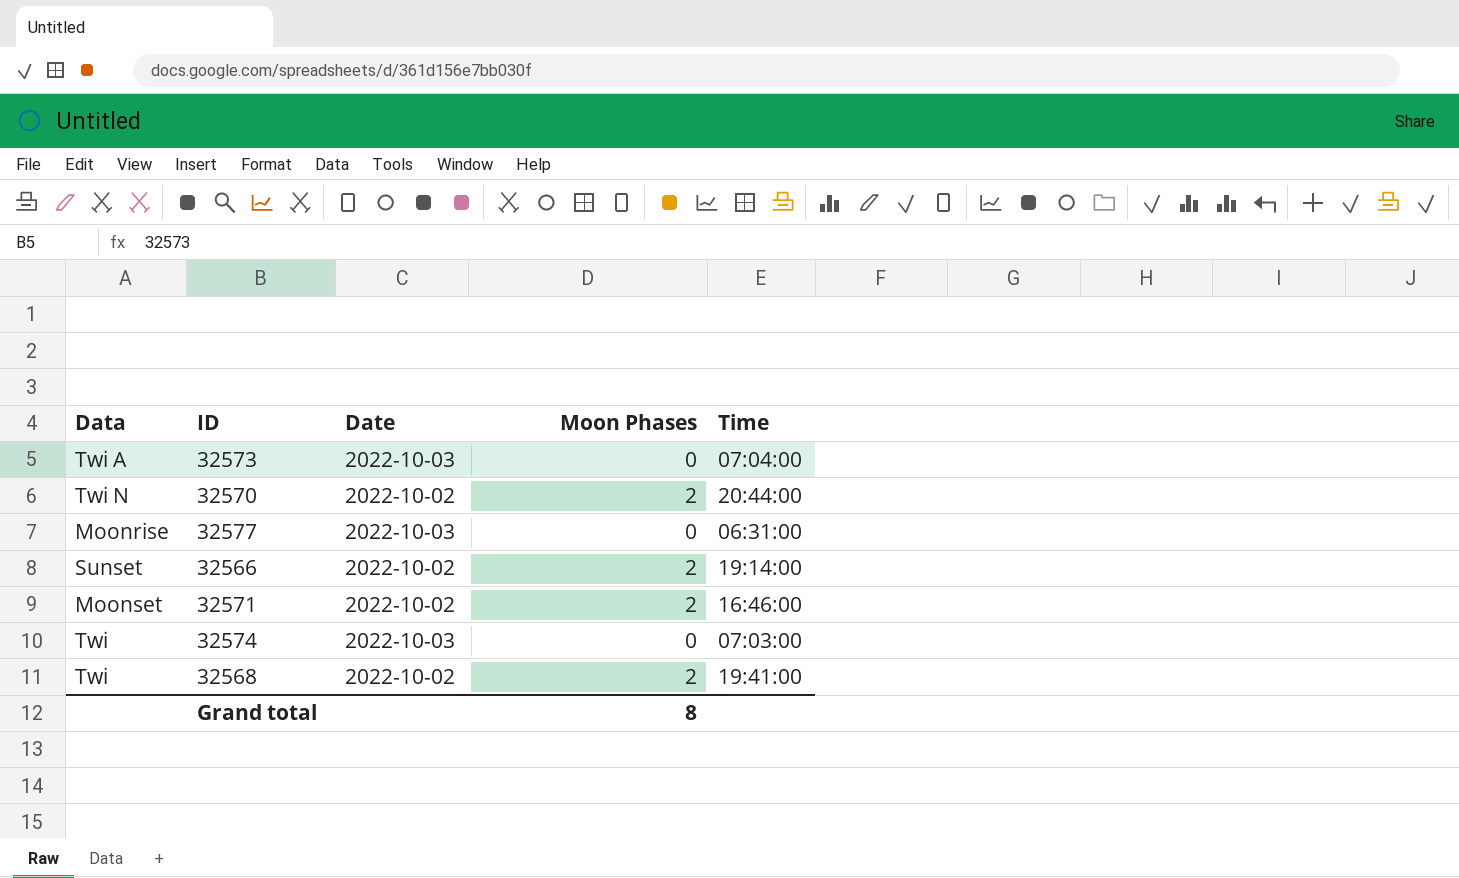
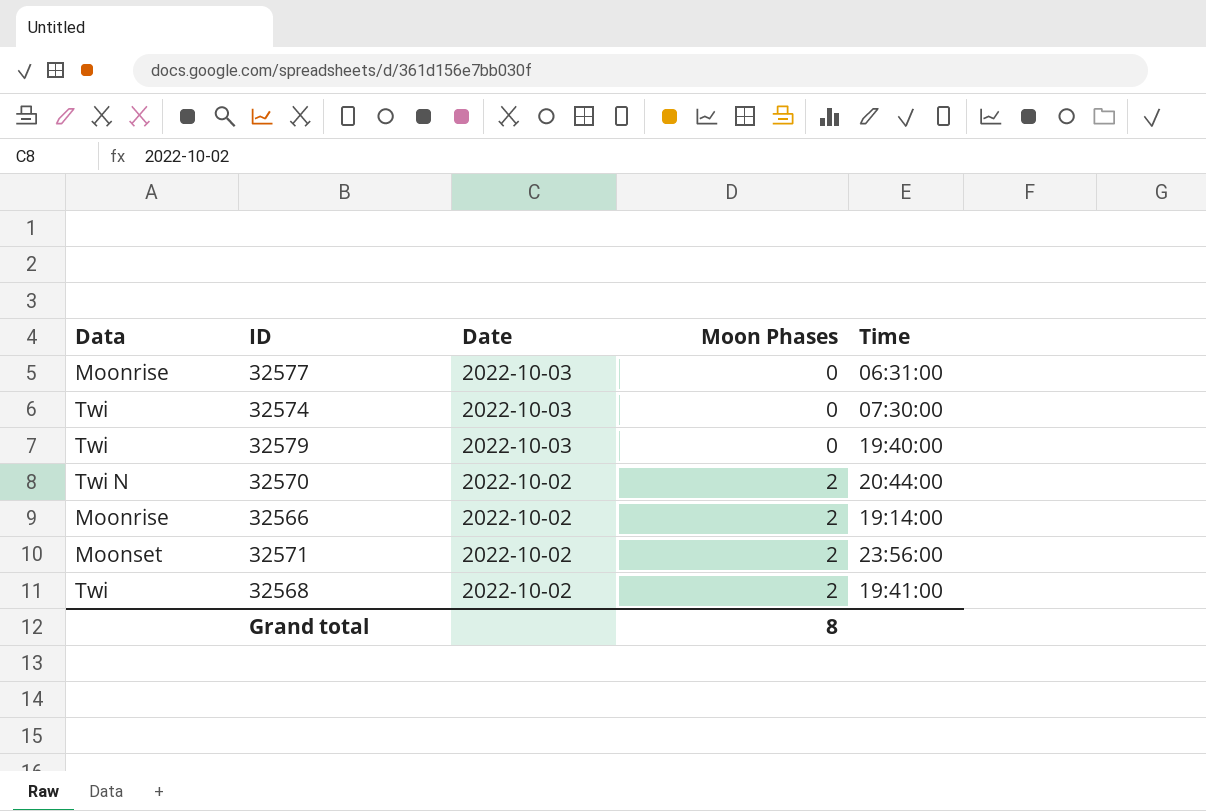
row order: none -> Date descending
row 32573: Twi A | 2022-10-03 | 0 | 07:04:00 -> none
32574 | Time: 07:03:00 -> 07:30:00
row 32579: none -> Twi | 2022-10-03 | 0 | 19:40:00
32566 | Data: Sunset -> Moonrise
32571 | Time: 16:46:00 -> 23:56:00

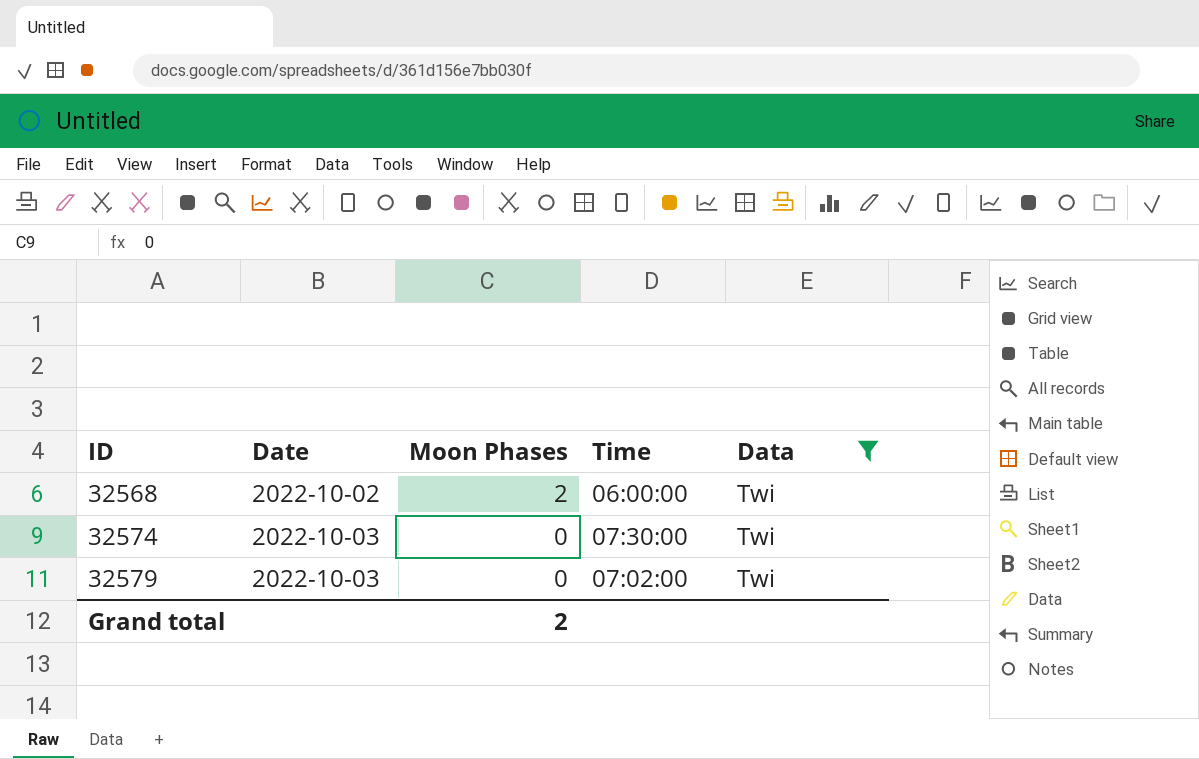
filter: none -> Data = Twi
row order: Date descending -> ID ascending
column Data | position: 1 -> 5
32568 | Time: 19:41:00 -> 06:00:00
32579 | Time: 19:40:00 -> 07:02:00
Grand total | Moon Phases: 8 -> 2

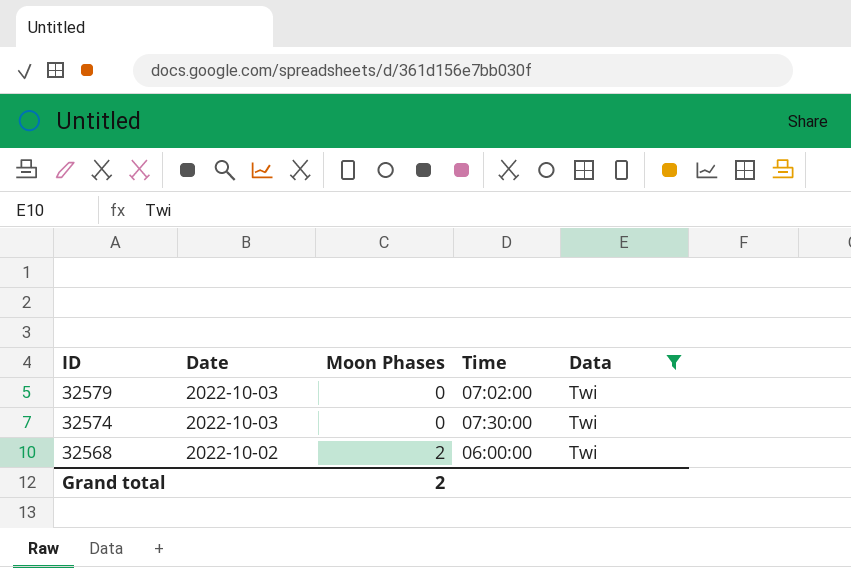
row order: ID ascending -> ID descending

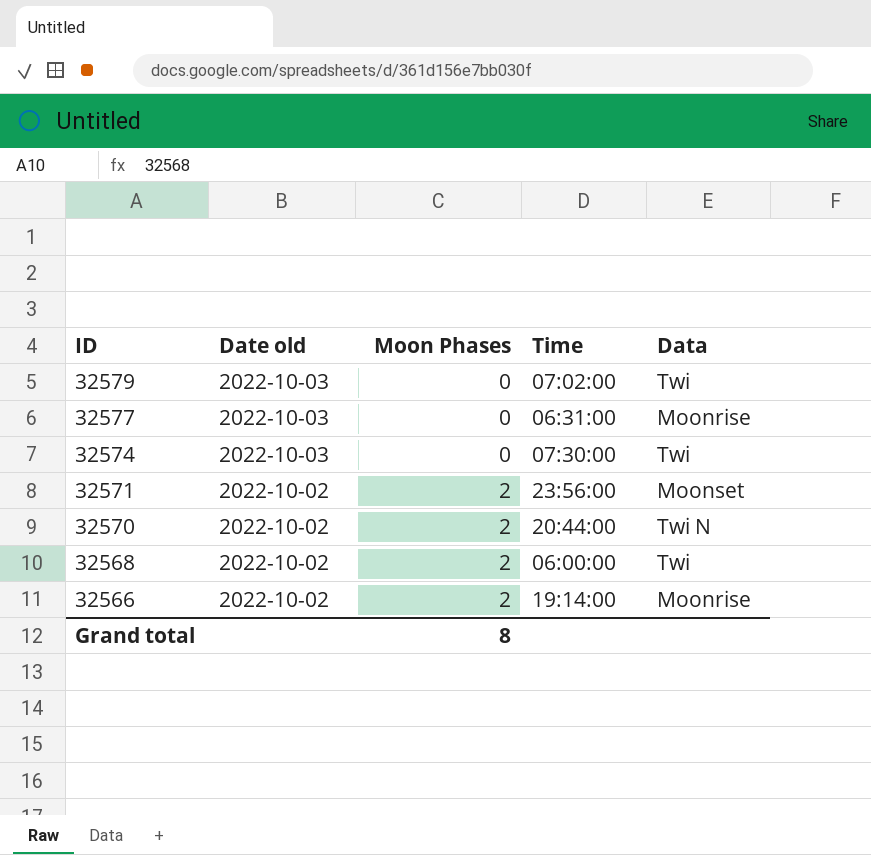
filter: Data = Twi -> none
column name: Date -> Date old
Grand total | Moon Phases: 2 -> 8

